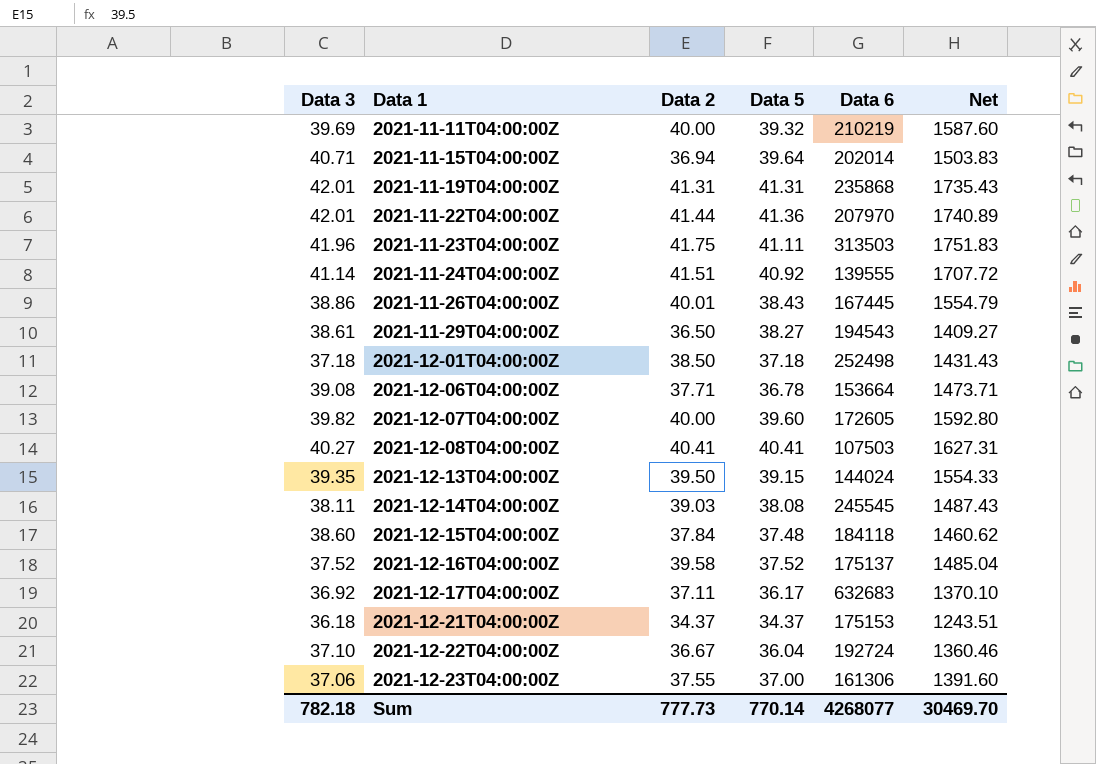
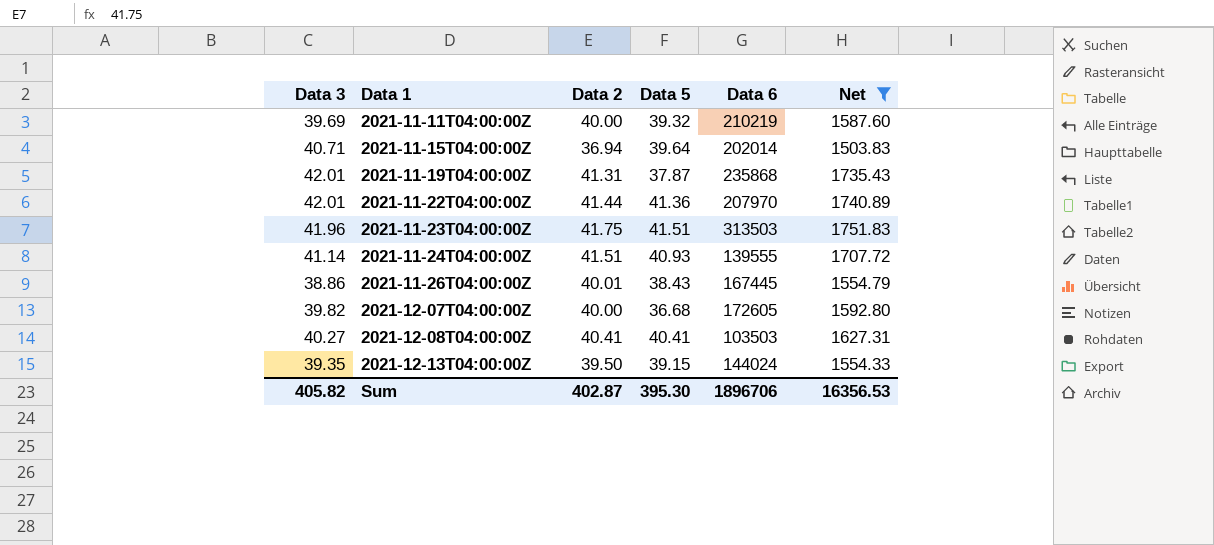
filter: none -> Net >= 1503.83
2021-11-19T04:00:00Z | Data 5: 41.31 -> 37.87
2021-11-23T04:00:00Z | Data 5: 41.11 -> 41.51
2021-11-24T04:00:00Z | Data 5: 40.92 -> 40.93
2021-12-07T04:00:00Z | Data 5: 39.60 -> 36.68
2021-12-08T04:00:00Z | Data 6: 107503 -> 103503
Sum | Data 3: 782.18 -> 405.82
Sum | Data 2: 777.73 -> 402.87
Sum | Data 5: 770.14 -> 395.30
Sum | Data 6: 4268077 -> 1896706
Sum | Net: 30469.70 -> 16356.53

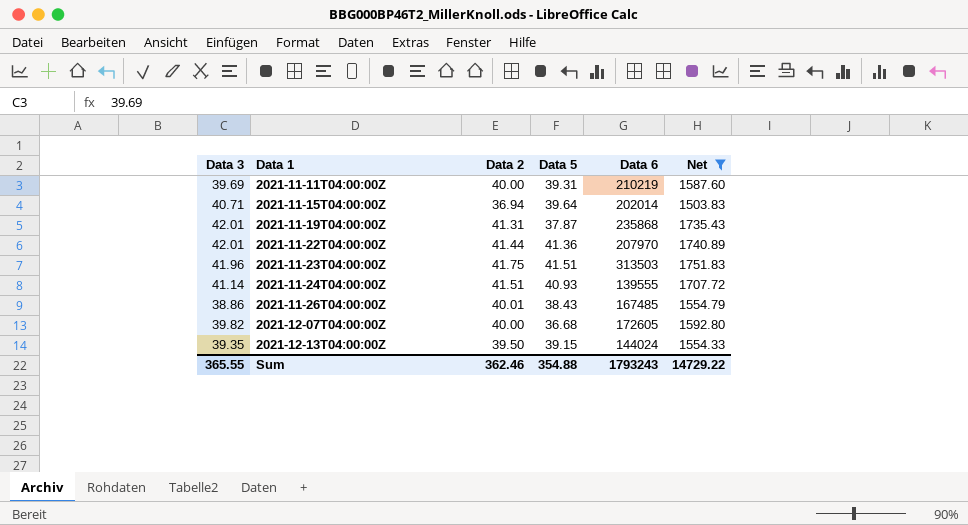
row 2021-12-08T04:00:00Z: 40.27 | 40.41 | 40.41 | 103503 | 1627.31 -> none
2021-11-11T04:00:00Z | Data 5: 39.32 -> 39.31
2021-11-26T04:00:00Z | Data 6: 167445 -> 167485
Sum | Data 3: 405.82 -> 365.55
Sum | Data 2: 402.87 -> 362.46
Sum | Data 5: 395.30 -> 354.88
Sum | Data 6: 1896706 -> 1793243
Sum | Net: 16356.53 -> 14729.22

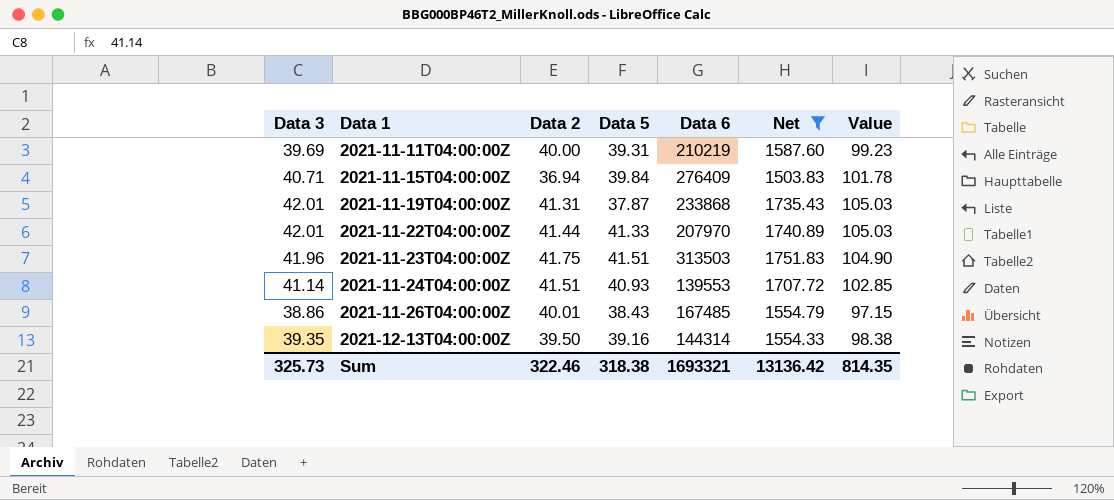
column Value | formula: none -> [Data 3] * 2.5
row 2021-12-07T04:00:00Z: 39.82 | 40.00 | 36.68 | 172605 | 1592.80 -> none
2021-11-15T04:00:00Z | Data 5: 39.64 -> 39.84
2021-11-15T04:00:00Z | Data 6: 202014 -> 276409
2021-11-19T04:00:00Z | Data 6: 235868 -> 233868
2021-11-22T04:00:00Z | Data 5: 41.36 -> 41.33
2021-11-24T04:00:00Z | Data 6: 139555 -> 139553
2021-12-13T04:00:00Z | Data 5: 39.15 -> 39.16
2021-12-13T04:00:00Z | Data 6: 144024 -> 144314
Sum | Data 3: 365.55 -> 325.73
Sum | Data 2: 362.46 -> 322.46
Sum | Data 5: 354.88 -> 318.38
Sum | Data 6: 1793243 -> 1693321
Sum | Net: 14729.22 -> 13136.42

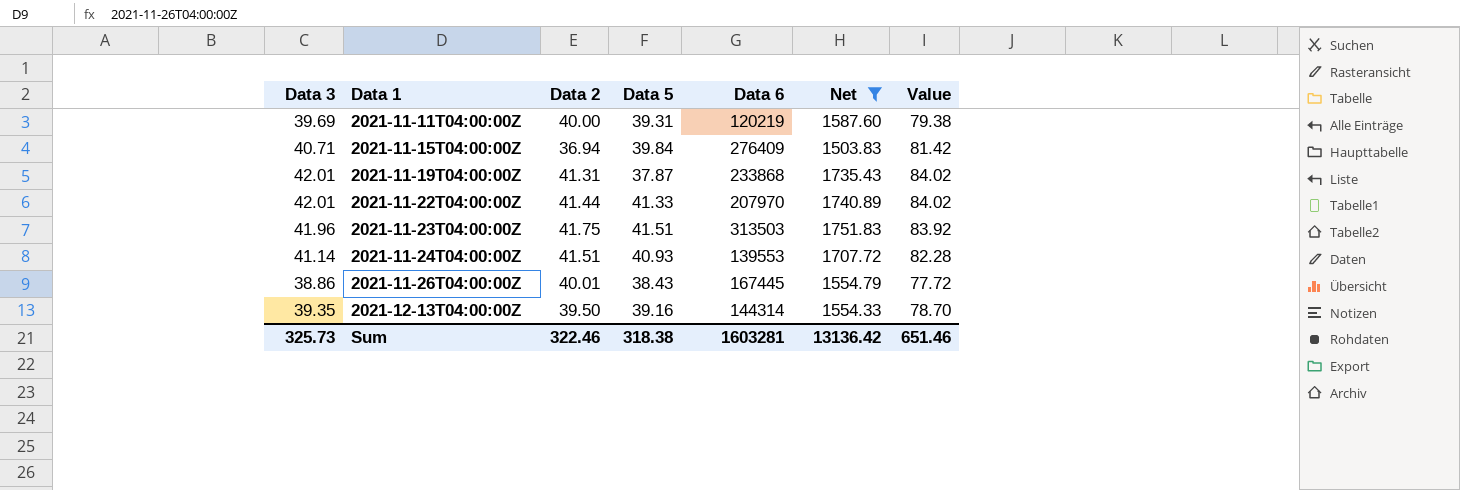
column Value | formula: [Data 3] * 2.5 -> [Data 3] * 2
2021-11-11T04:00:00Z | Data 6: 210219 -> 120219
2021-11-26T04:00:00Z | Data 6: 167485 -> 167445
Sum | Data 6: 1693321 -> 1603281
Sum | Value: 814.35 -> 651.46

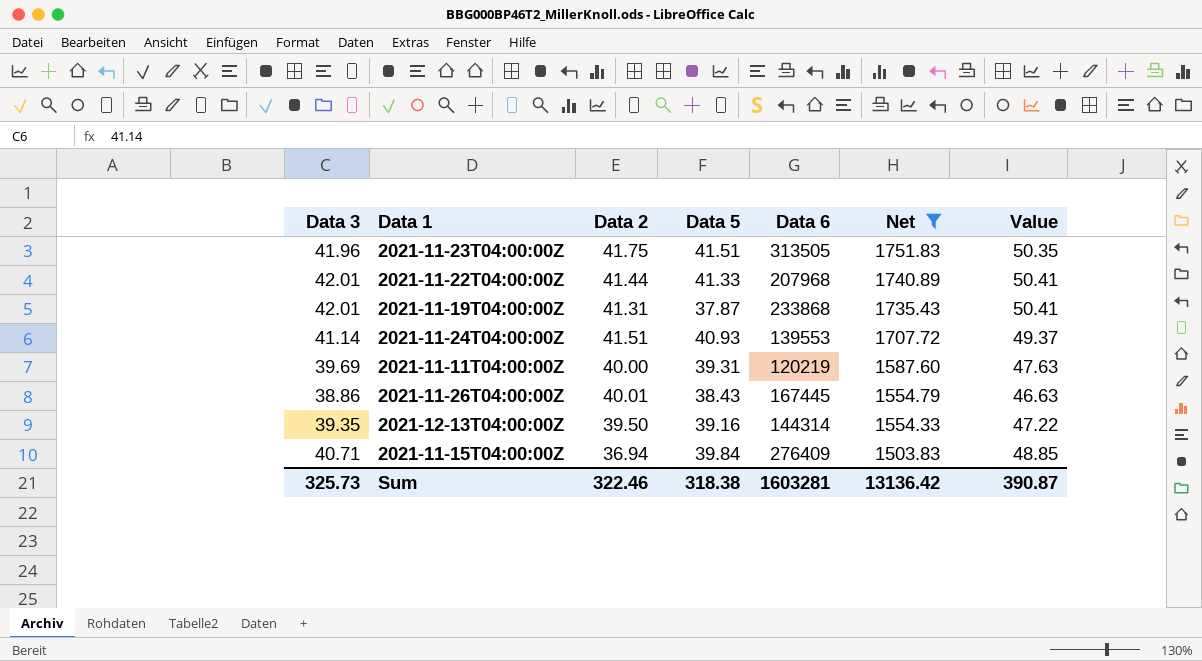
row order: Data 1 ascending -> Net descending
column Value | formula: [Data 3] * 2 -> [Data 3] * 1.2
2021-11-23T04:00:00Z | Data 6: 313503 -> 313505
2021-11-22T04:00:00Z | Data 6: 207970 -> 207968
Sum | Value: 651.46 -> 390.87

